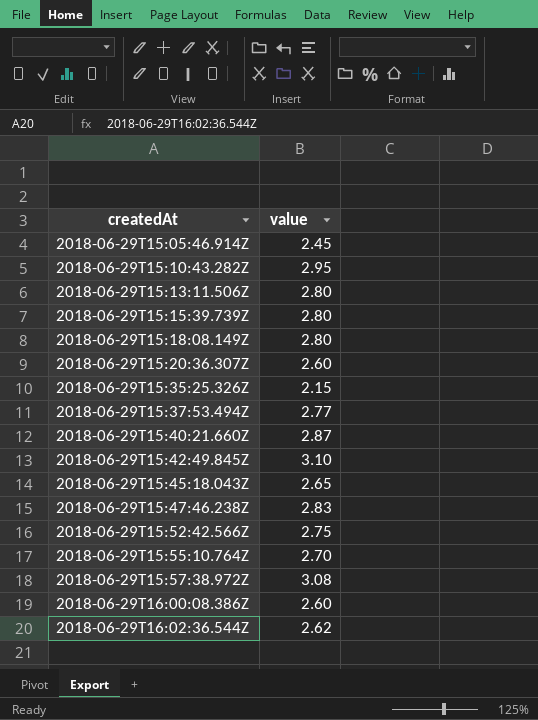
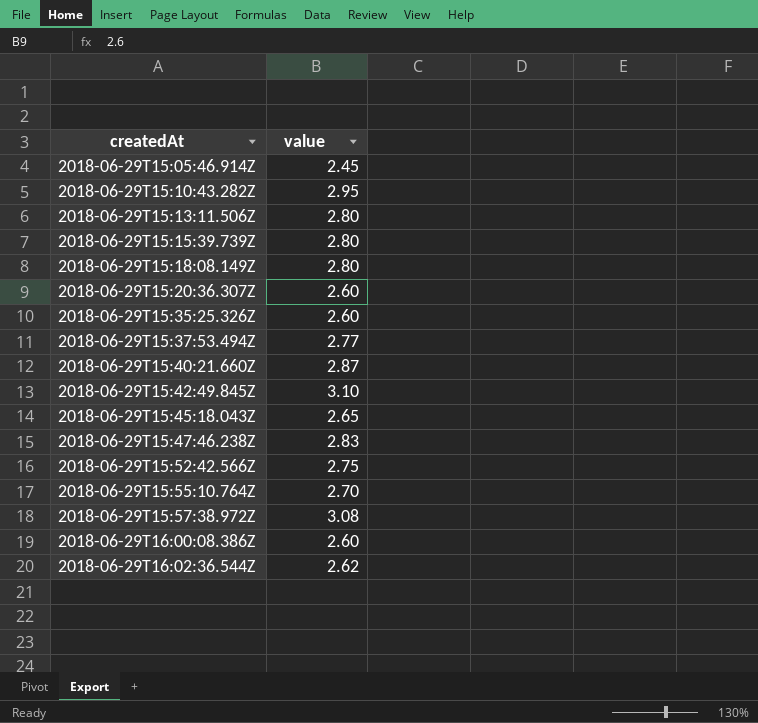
2018-06-29T15:35:25.326Z | value: 2.15 -> 2.60

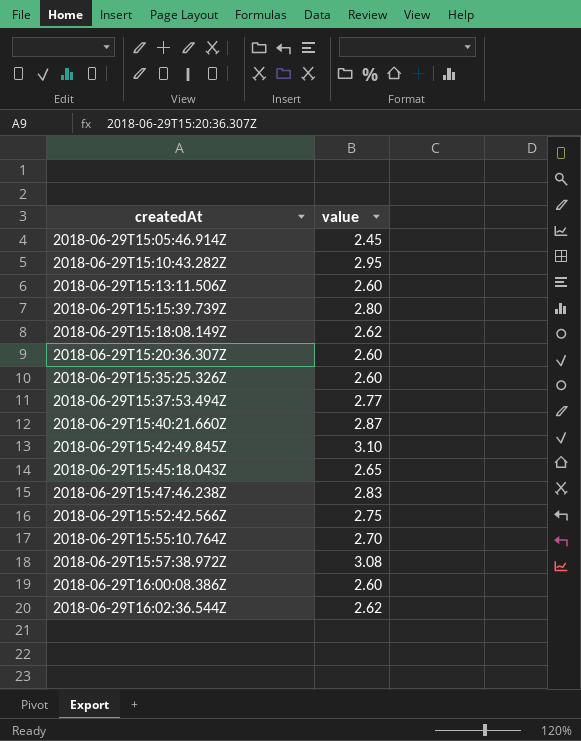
2018-06-29T15:13:11.506Z | value: 2.80 -> 2.60
2018-06-29T15:18:08.149Z | value: 2.80 -> 2.62

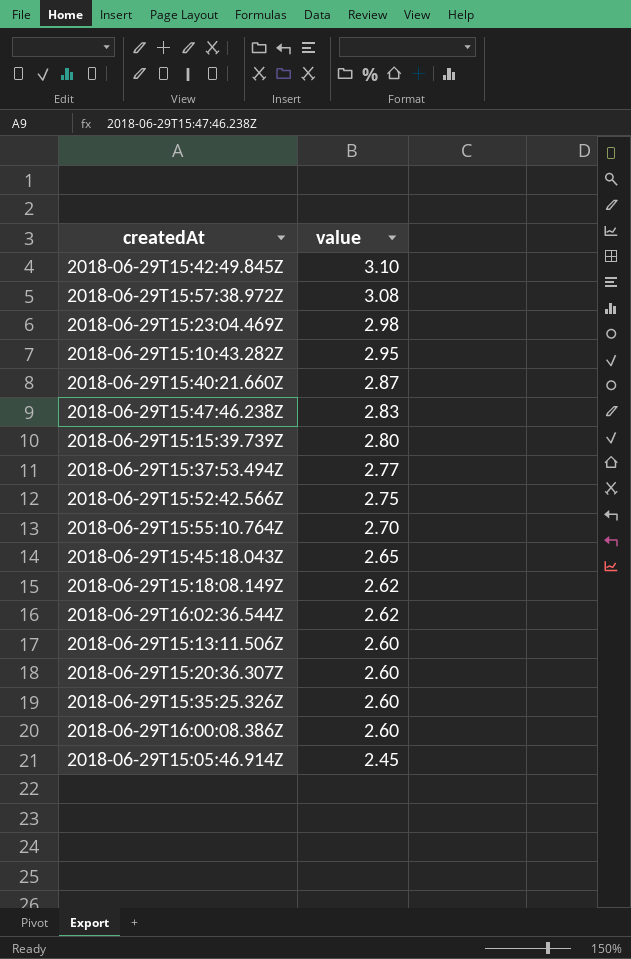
row order: createdAt ascending -> value descending
row 2018-06-29T15:23:04.469Z: none -> 2.98

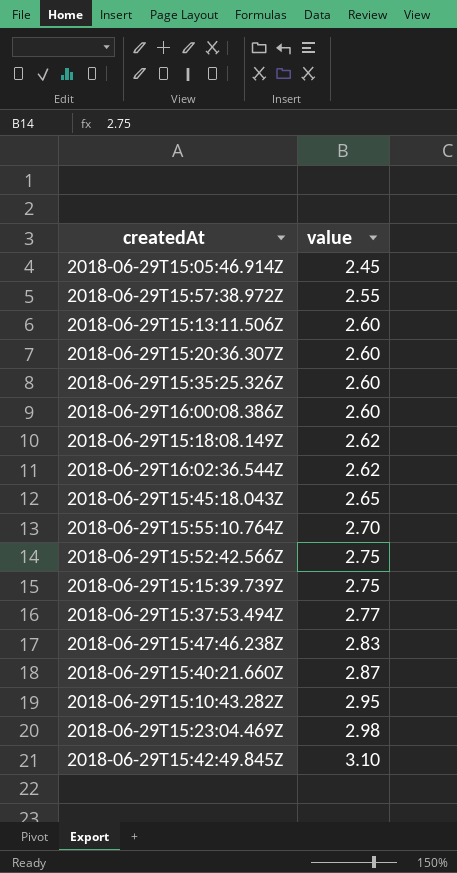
row order: value descending -> value ascending
2018-06-29T15:57:38.972Z | value: 3.08 -> 2.55
2018-06-29T15:15:39.739Z | value: 2.80 -> 2.75

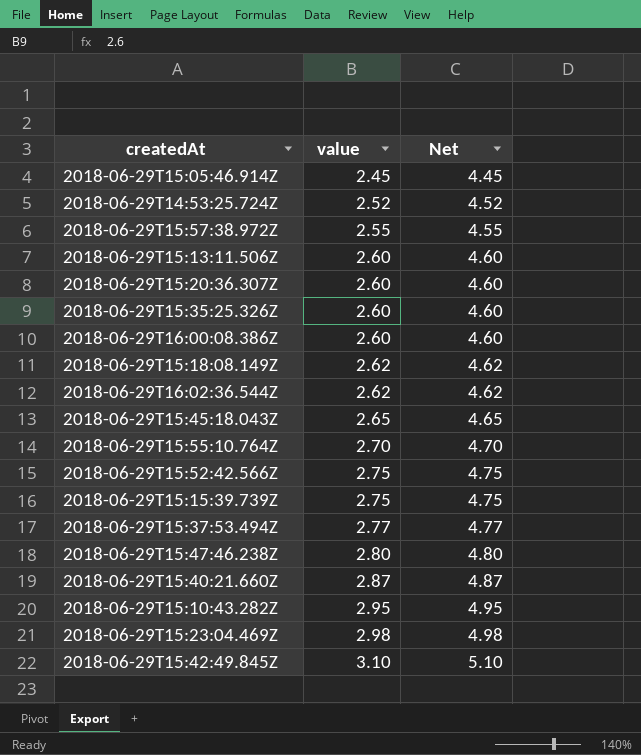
column Net | formula: none -> [value] + 2
row 2018-06-29T14:53:25.724Z: none -> 2.52 | 4.52
2018-06-29T15:47:46.238Z | value: 2.83 -> 2.80

